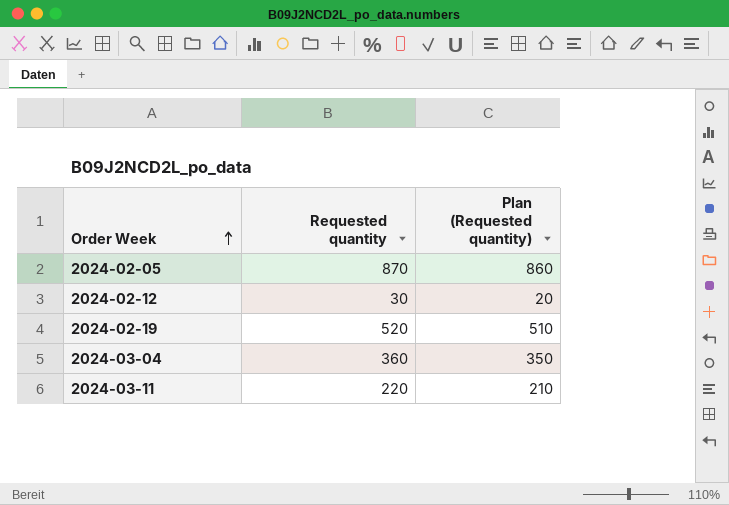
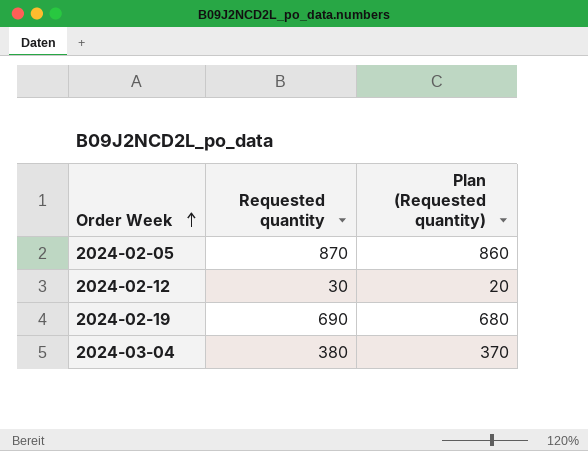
row 2024-03-11: 220 | 210 -> none
2024-02-19 | Requested quantity: 520 -> 690
2024-02-19 | Plan (Requested quantity): 510 -> 680
2024-03-04 | Requested quantity: 360 -> 380
2024-03-04 | Plan (Requested quantity): 350 -> 370

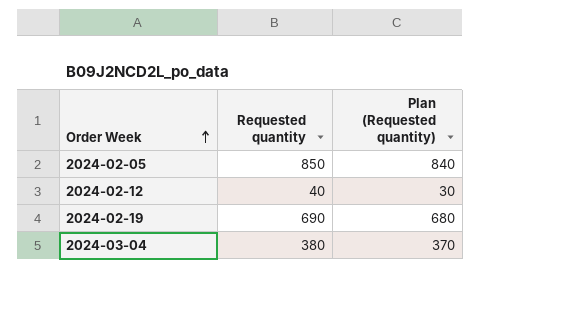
2024-02-05 | Requested quantity: 870 -> 850
2024-02-05 | Plan (Requested quantity): 860 -> 840
2024-02-12 | Requested quantity: 30 -> 40
2024-02-12 | Plan (Requested quantity): 20 -> 30

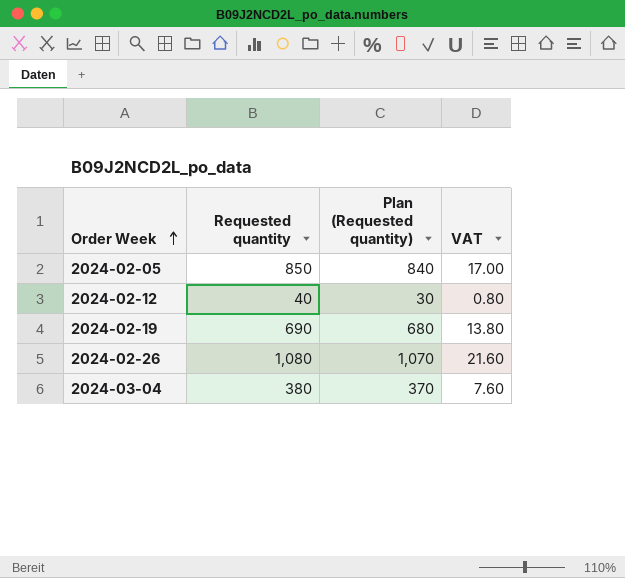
column VAT | formula: none -> [Requested quantity] * 0.02
row 2024-02-26: none -> 1,080 | 1,070 | 21.60

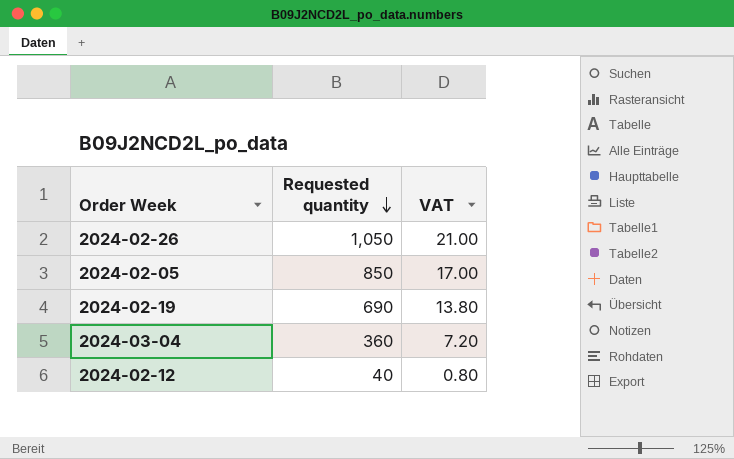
row order: Order Week ascending -> Requested quantity descending
column Plan (Requested quantity) | formula: [Requested quantity] - 10 -> none
2024-02-26 | Requested quantity: 1,080 -> 1,050
2024-02-26 | VAT: 21.60 -> 21.00
2024-03-04 | Requested quantity: 380 -> 360
2024-03-04 | VAT: 7.60 -> 7.20

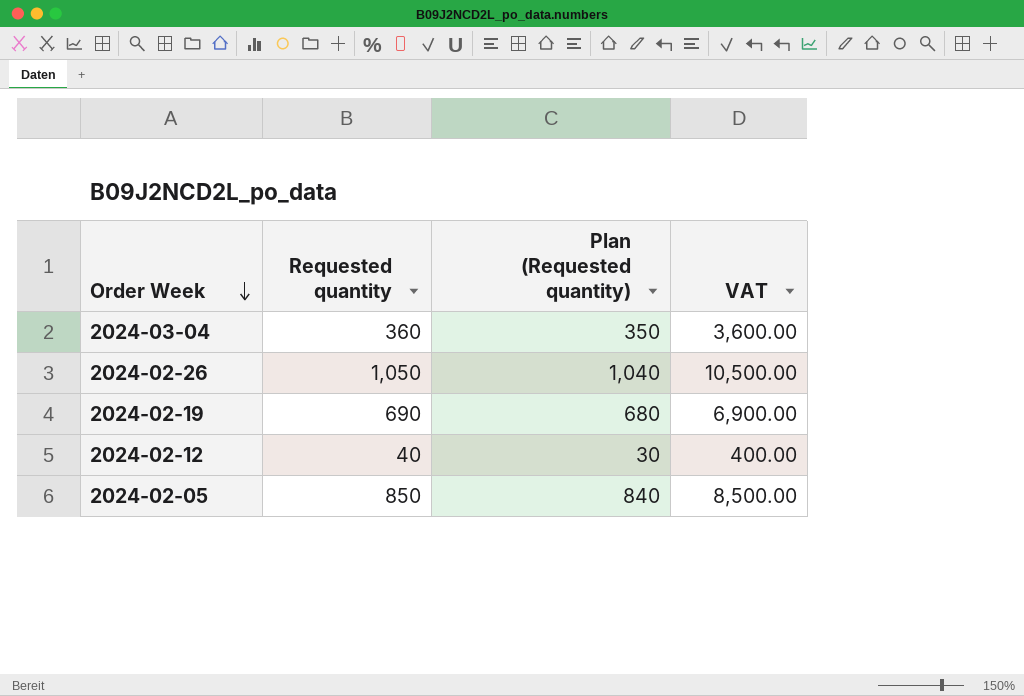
row order: Requested quantity descending -> Order Week descending
column Plan (Requested quantity) | formula: none -> [Requested quantity] - 10
column VAT | formula: [Requested quantity] * 0.02 -> [Requested quantity] * 10

